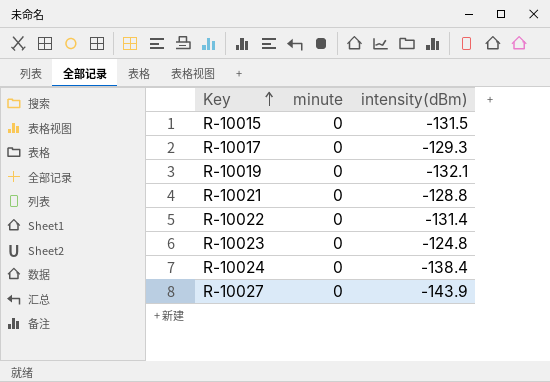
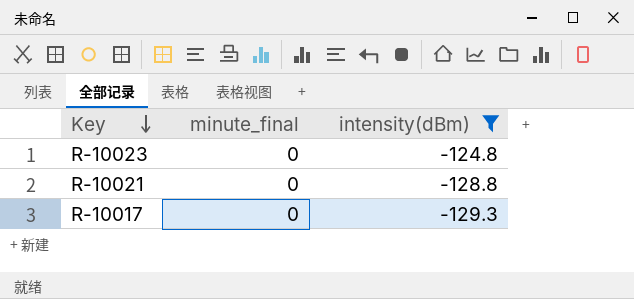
filter: none -> intensity(dBm) >= -129.3
row order: Key ascending -> Key descending
column name: minute -> minute_final

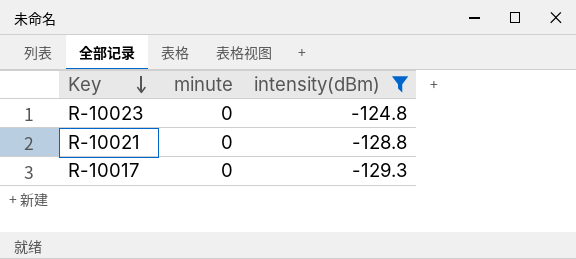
column name: minute_final -> minute

